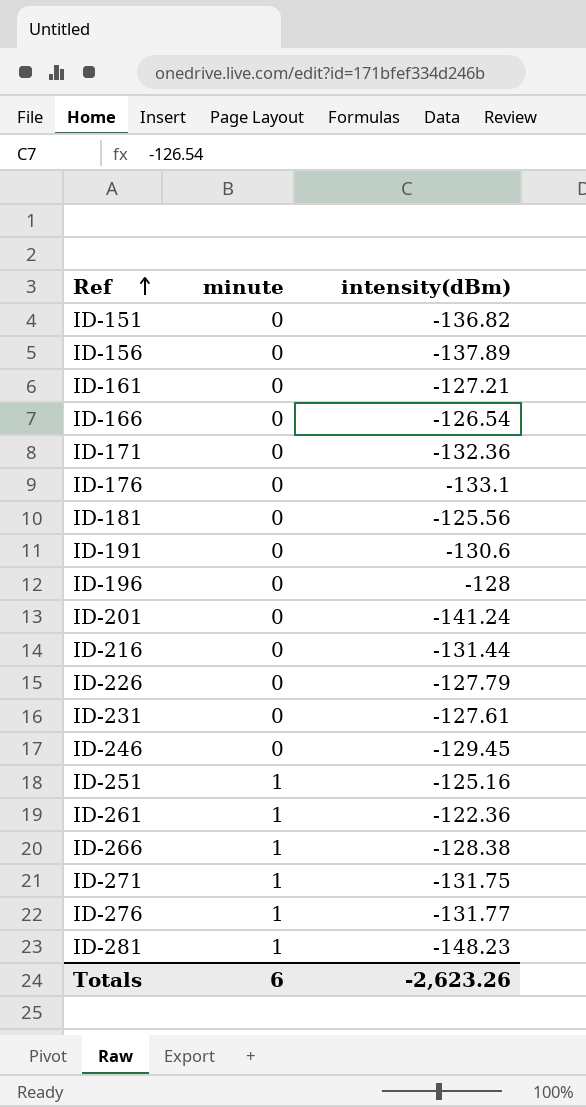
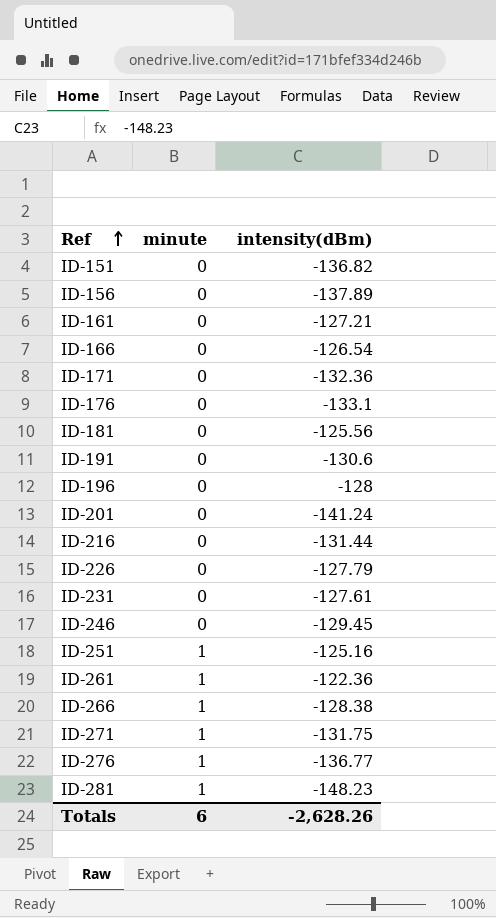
ID-276 | intensity(dBm): -131.77 -> -136.77
Totals | intensity(dBm): -2,623.26 -> -2,628.26

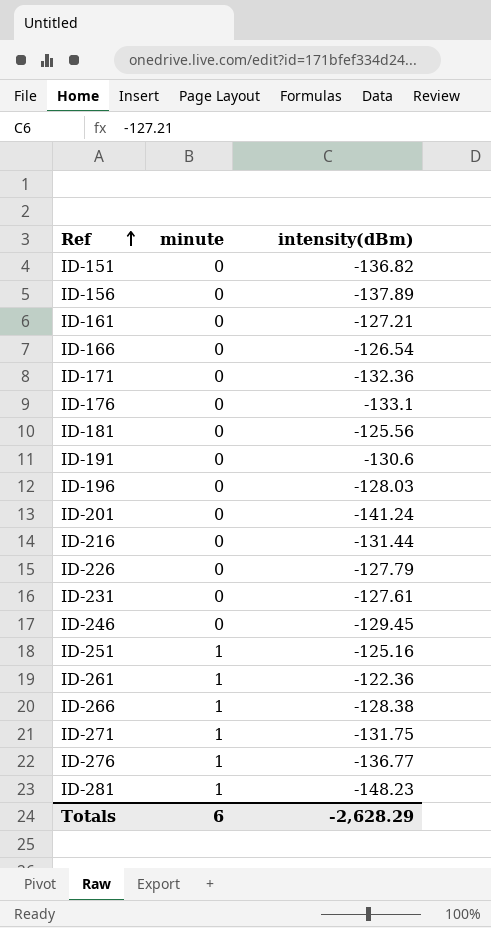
ID-196 | intensity(dBm): -128 -> -128.03
Totals | intensity(dBm): -2,628.26 -> -2,628.29

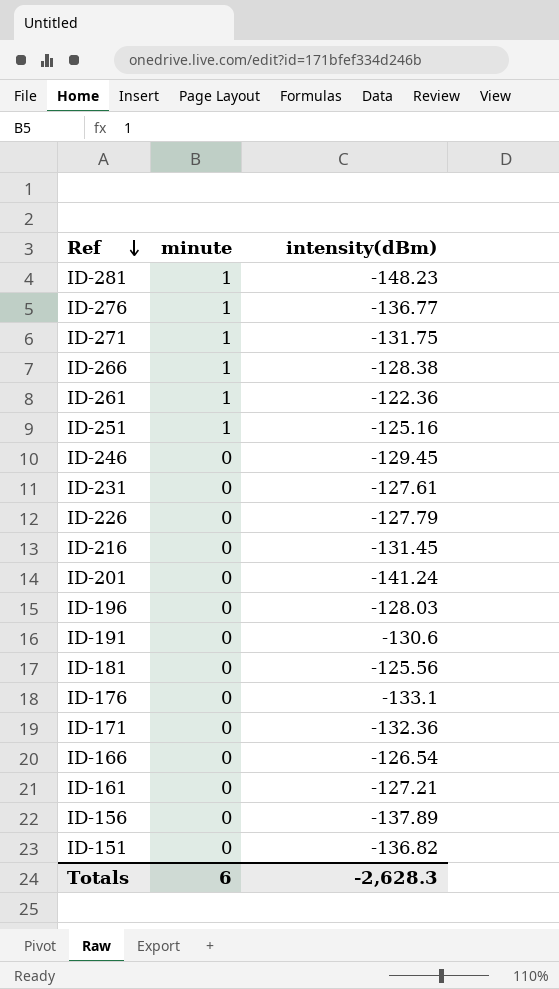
row order: Ref ascending -> Ref descending
ID-216 | intensity(dBm): -131.44 -> -131.45
Totals | intensity(dBm): -2,628.29 -> -2,628.3

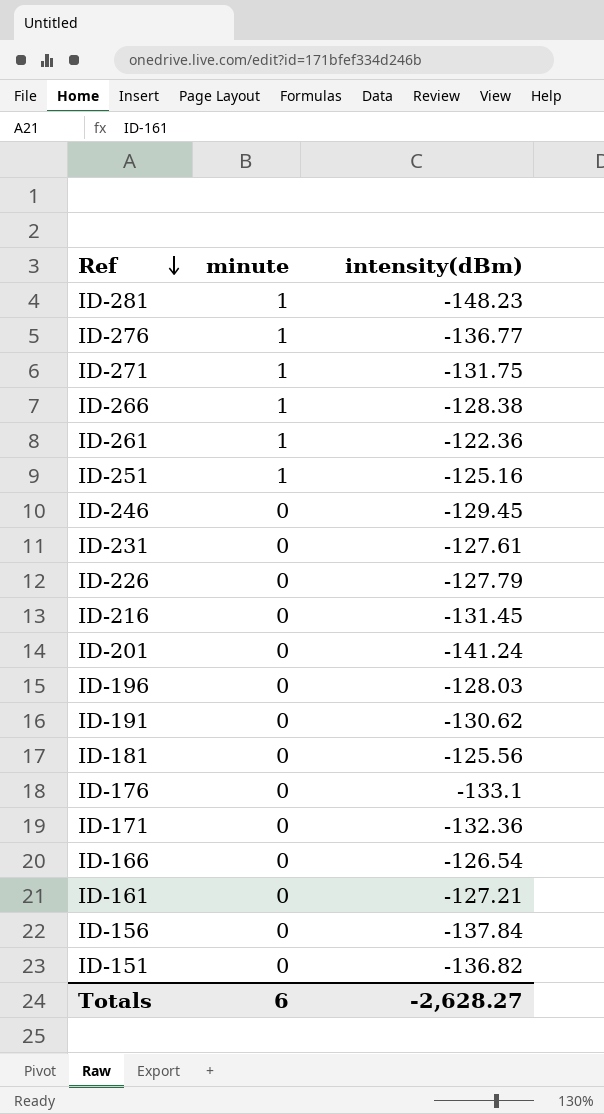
ID-191 | intensity(dBm): -130.6 -> -130.62
ID-156 | intensity(dBm): -137.89 -> -137.84
Totals | intensity(dBm): -2,628.3 -> -2,628.27

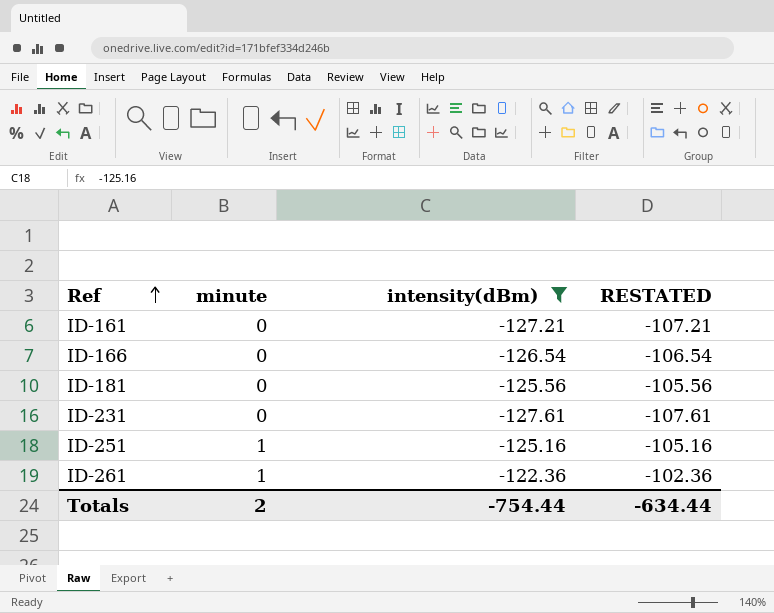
filter: none -> intensity(dBm) >= -127.61
row order: Ref descending -> Ref ascending
column RESTATED | formula: none -> [intensity(dBm)] + 20
Totals | minute: 6 -> 2
Totals | intensity(dBm): -2,628.27 -> -754.44

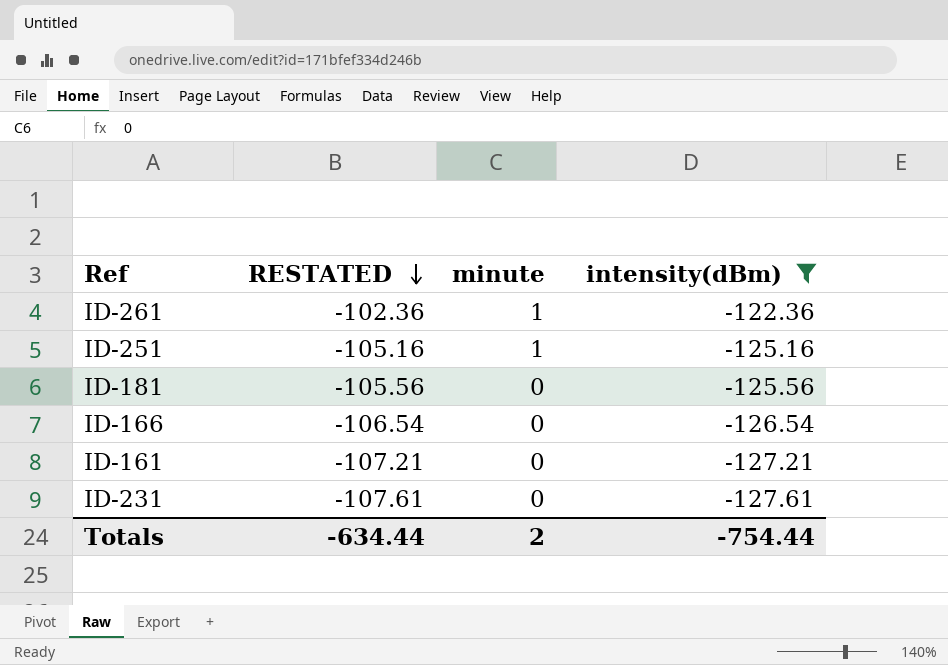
row order: Ref ascending -> RESTATED descending
column RESTATED | position: 4 -> 2

